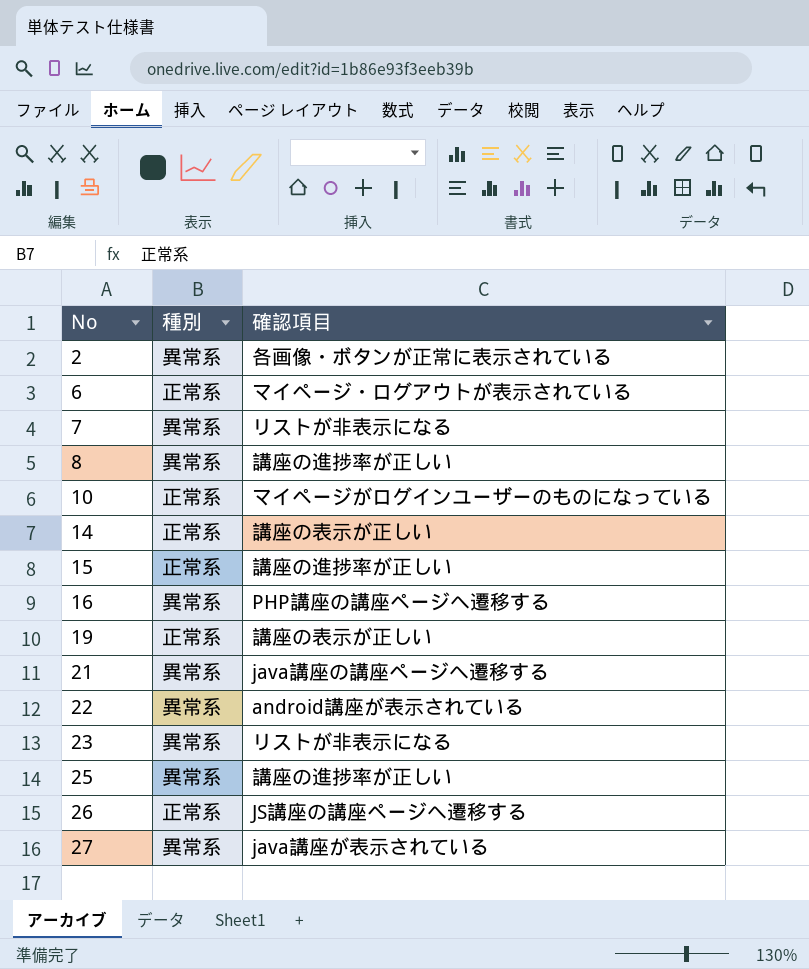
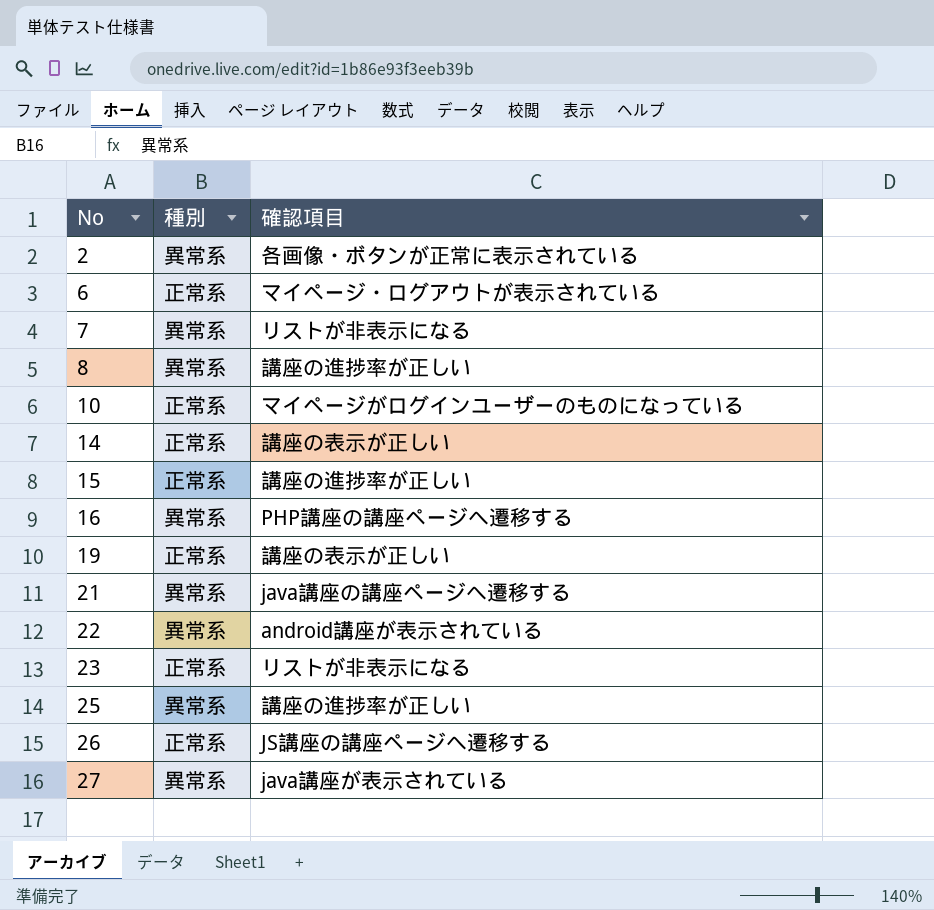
23 | 種別: 異常系 -> 正常系

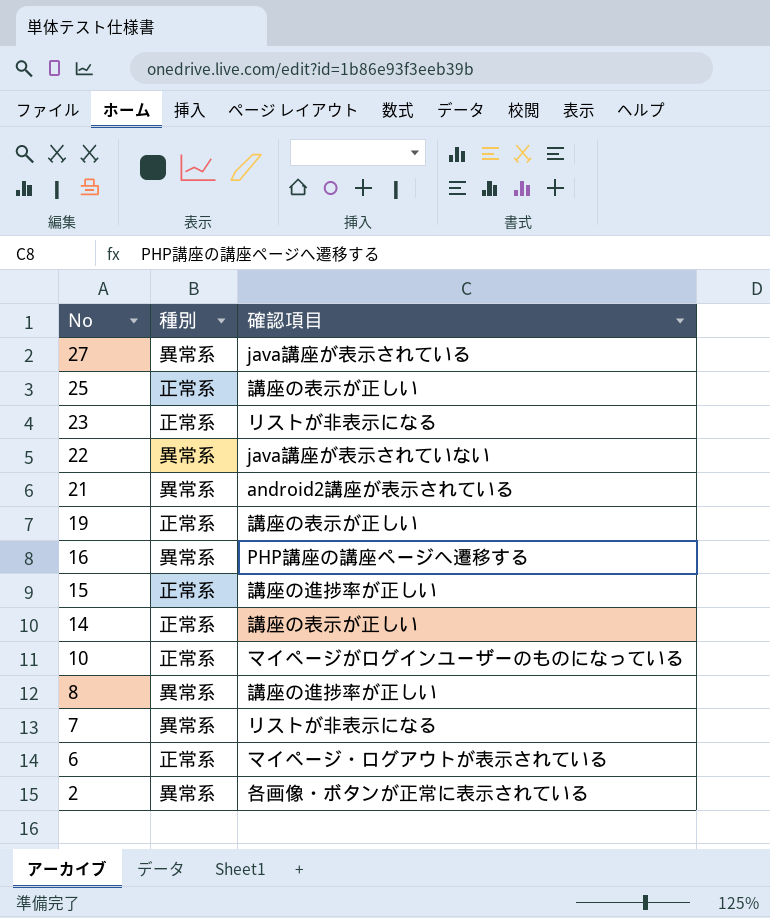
row order: No ascending -> No descending
row 26: 正常系 | JS講座の講座ページへ遷移する -> none
25 | 種別: 異常系 -> 正常系
25 | 確認項目: 講座の進捗率が正しい -> 講座の表示が正しい
22 | 確認項目: android講座が表示されている -> java講座が表示されていない
21 | 確認項目: java講座の講座ページへ遷移する -> android2講座が表示されている

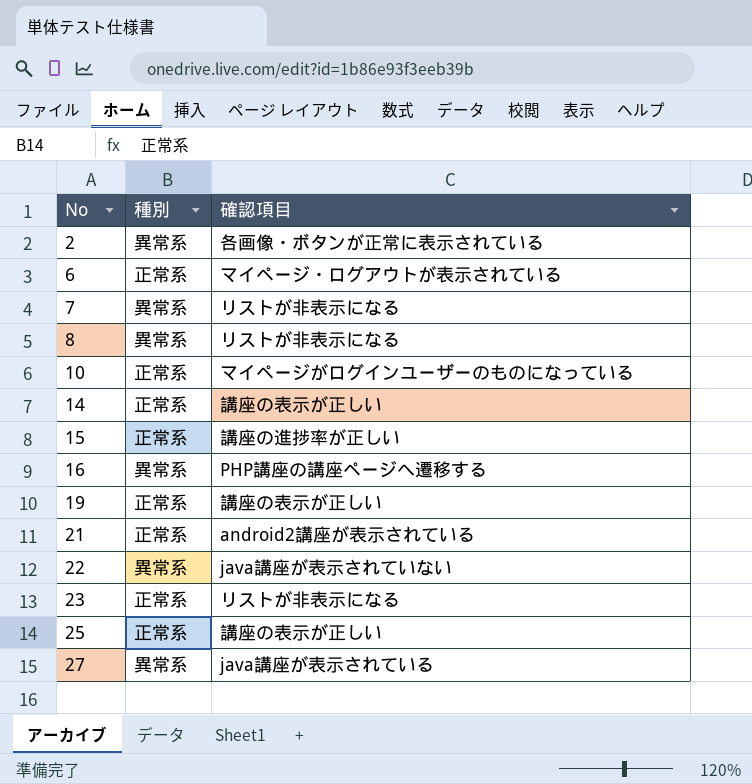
row order: No descending -> No ascending
8 | 確認項目: 講座の進捗率が正しい -> リストが非表示になる
21 | 種別: 異常系 -> 正常系

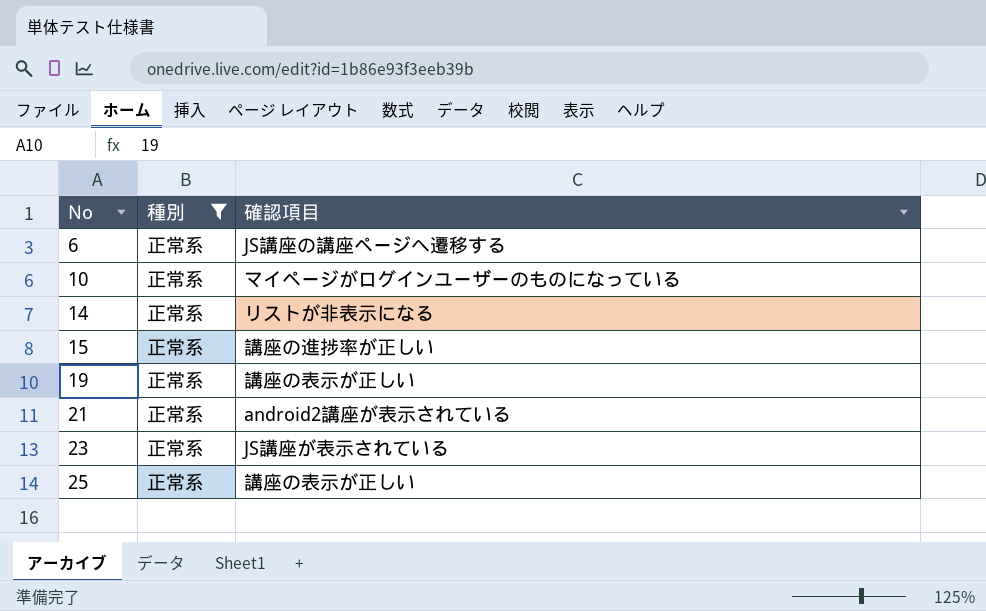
filter: none -> 種別 = 正常系
6 | 確認項目: マイページ・ログアウトが表示されている -> JS講座の講座ページへ遷移する
14 | 確認項目: 講座の表示が正しい -> リストが非表示になる
23 | 確認項目: リストが非表示になる -> JS講座が表示されている

